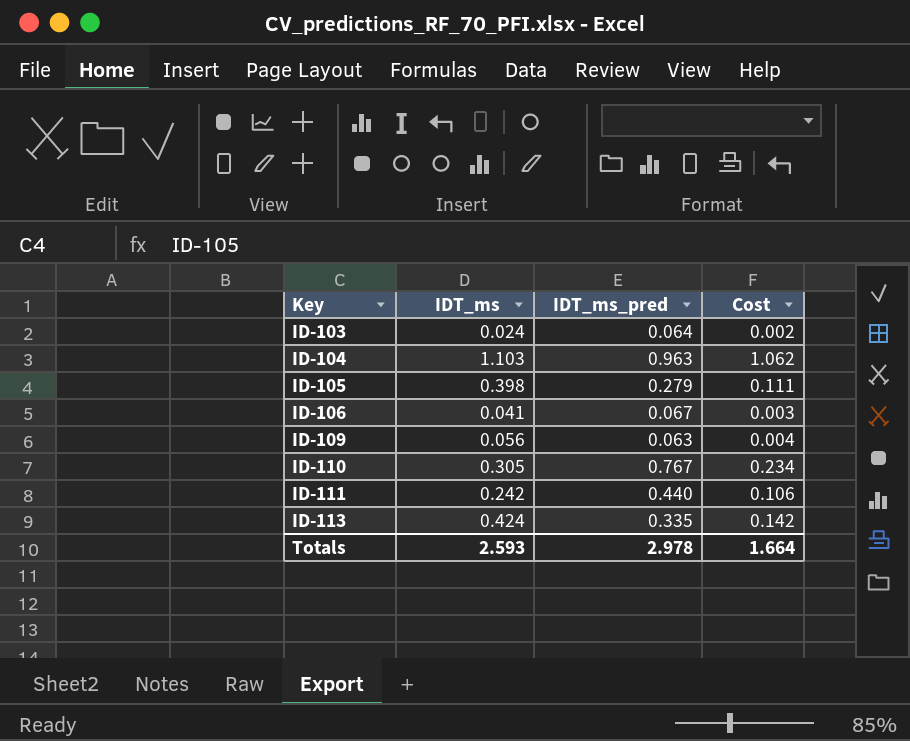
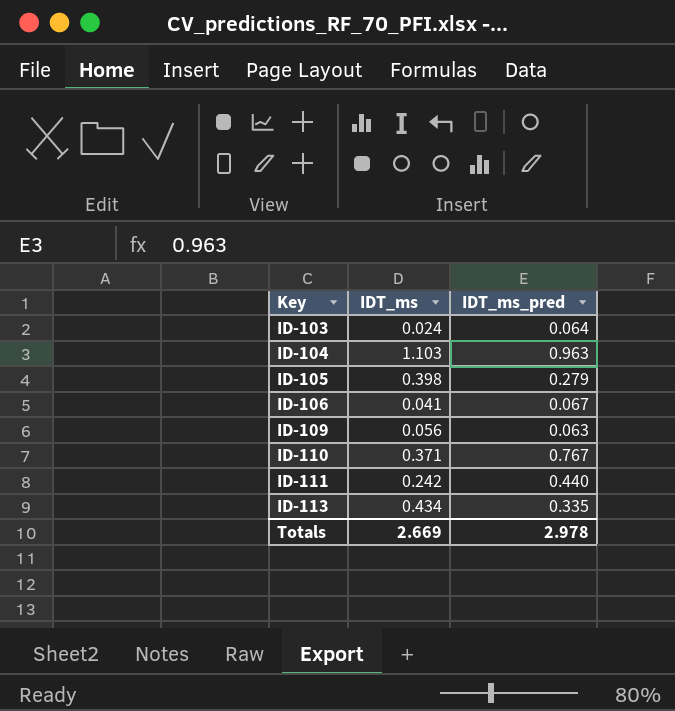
column Cost | formula: [IDT_ms] * [IDT_ms_pred] -> none
ID-110 | IDT_ms: 0.305 -> 0.371
ID-113 | IDT_ms: 0.424 -> 0.434
Totals | IDT_ms: 2.593 -> 2.669

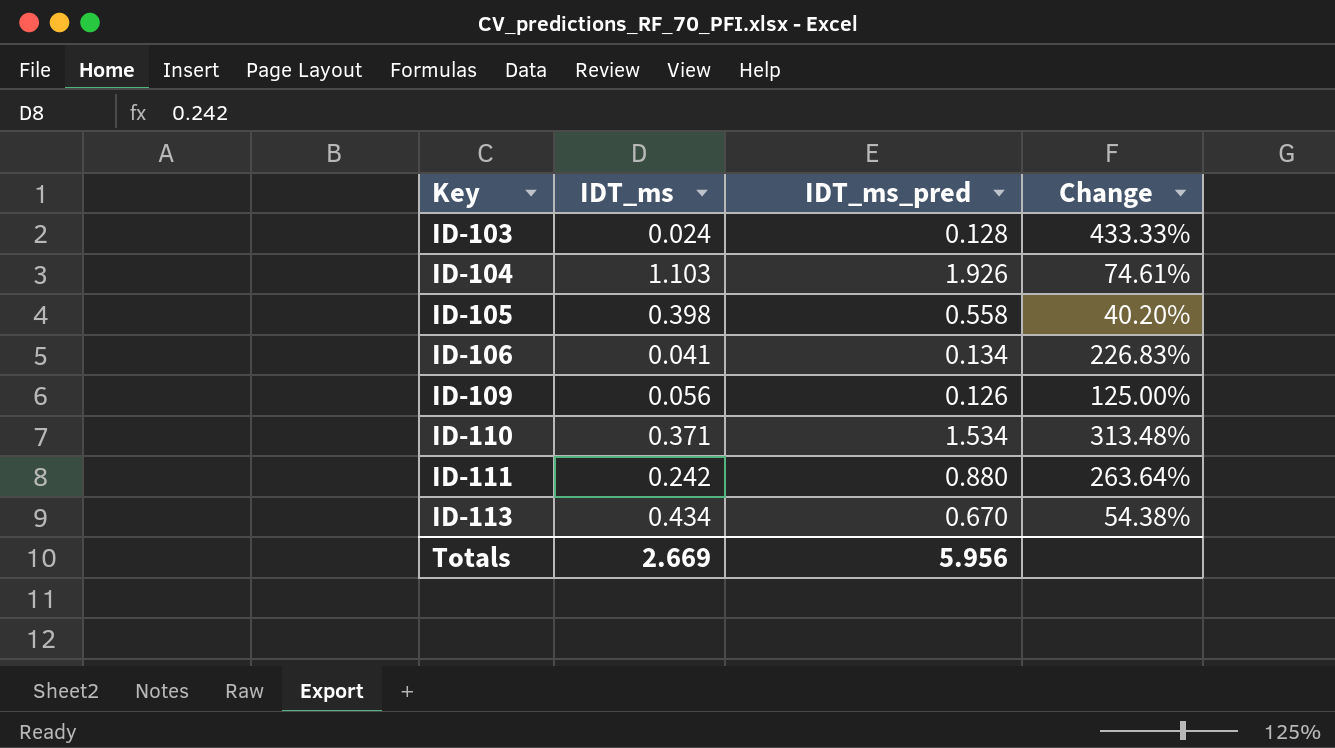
column Change | formula: none -> ([IDT_ms_pred] - [IDT_ms]) / [IDT_ms]
ID-103 | IDT_ms_pred: 0.064 -> 0.128
ID-104 | IDT_ms_pred: 0.963 -> 1.926
ID-105 | IDT_ms_pred: 0.279 -> 0.558
ID-106 | IDT_ms_pred: 0.067 -> 0.134
ID-109 | IDT_ms_pred: 0.063 -> 0.126
ID-110 | IDT_ms_pred: 0.767 -> 1.534
ID-111 | IDT_ms_pred: 0.440 -> 0.880
ID-113 | IDT_ms_pred: 0.335 -> 0.670
Totals | IDT_ms_pred: 2.978 -> 5.956

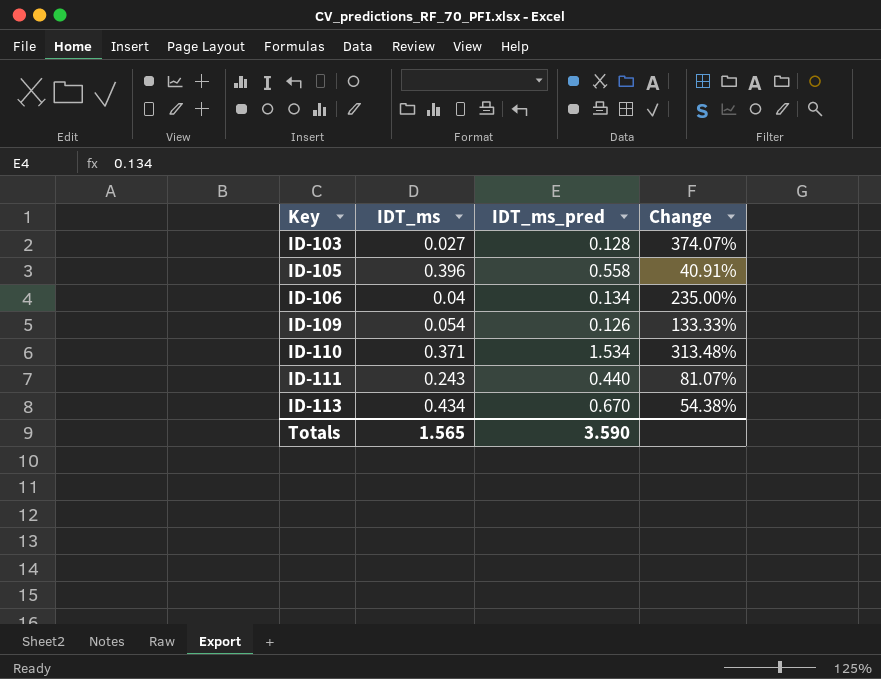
row ID-104: 1.103 | 1.926 | 74.61% -> none
ID-103 | IDT_ms: 0.024 -> 0.027
ID-103 | Change: 433.33% -> 374.07%
ID-105 | IDT_ms: 0.398 -> 0.396
ID-105 | Change: 40.20% -> 40.91%
ID-106 | IDT_ms: 0.041 -> 0.04
ID-106 | Change: 226.83% -> 235.00%
ID-109 | IDT_ms: 0.056 -> 0.054
ID-109 | Change: 125.00% -> 133.33%
ID-111 | IDT_ms: 0.242 -> 0.243
ID-111 | IDT_ms_pred: 0.880 -> 0.440
ID-111 | Change: 263.64% -> 81.07%
Totals | IDT_ms: 2.669 -> 1.565
Totals | IDT_ms_pred: 5.956 -> 3.590

